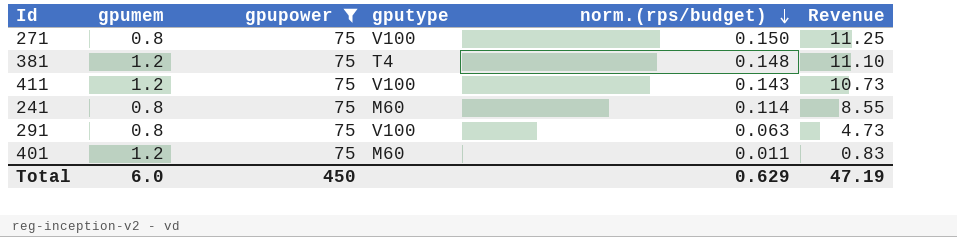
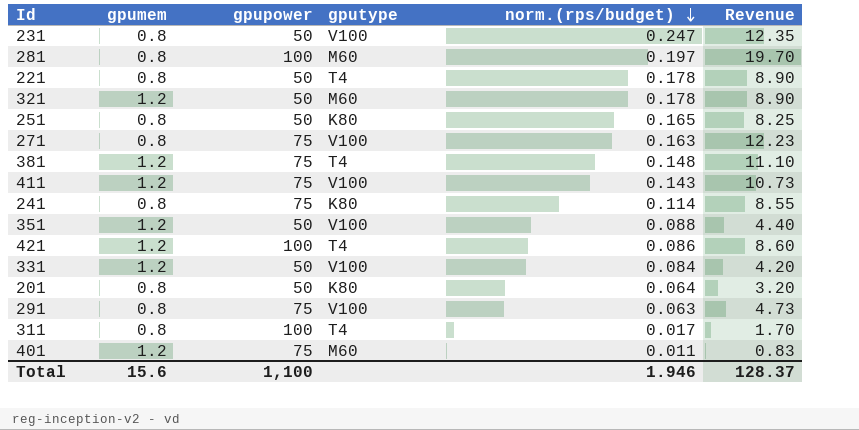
filter: gpupower = 75 -> none
271 | norm.(rps/budget): 0.150 -> 0.163
271 | Revenue: 11.25 -> 12.23
241 | gputype: M60 -> K80
Total | gpumem: 6.0 -> 15.6
Total | gpupower: 450 -> 1,100
Total | norm.(rps/budget): 0.629 -> 1.946
Total | Revenue: 47.19 -> 128.37

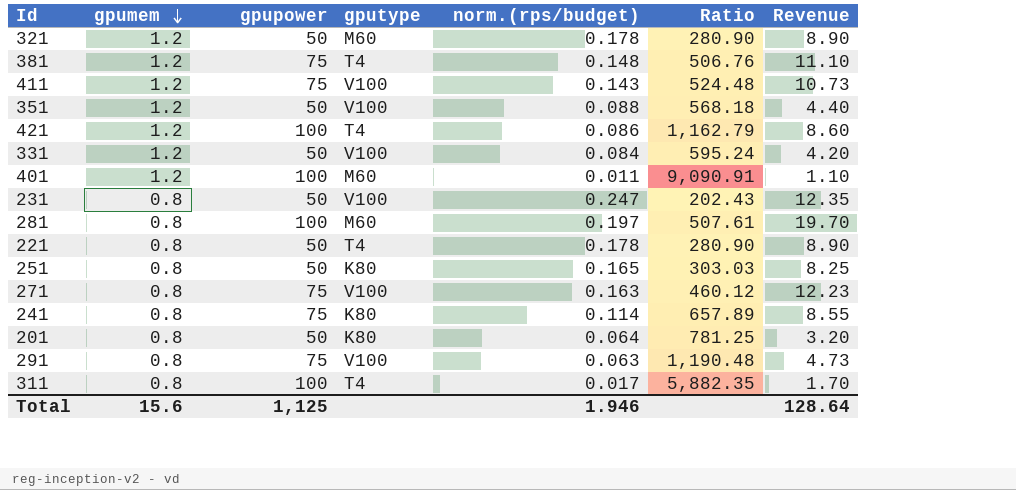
row order: norm.(rps/budget) descending -> gpumem descending
column Ratio | formula: none -> [gpupower] / [norm.(rps/budget)]
401 | gpupower: 75 -> 100
401 | Revenue: 0.83 -> 1.10
Total | gpupower: 1,100 -> 1,125
Total | Revenue: 128.37 -> 128.64

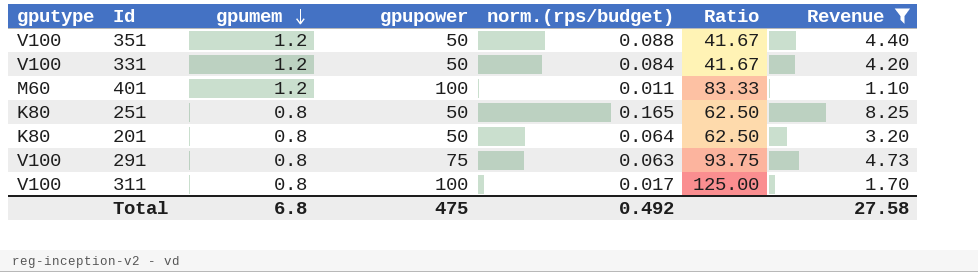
filter: none -> Revenue <= 8.25
column gputype | position: 4 -> 1
column Ratio | formula: [gpupower] / [norm.(rps/budget)] -> [gpupower] / [gpumem]
311 | gputype: T4 -> V100
Total | gpumem: 15.6 -> 6.8
Total | gpupower: 1,125 -> 475
Total | norm.(rps/budget): 1.946 -> 0.492
Total | Revenue: 128.64 -> 27.58

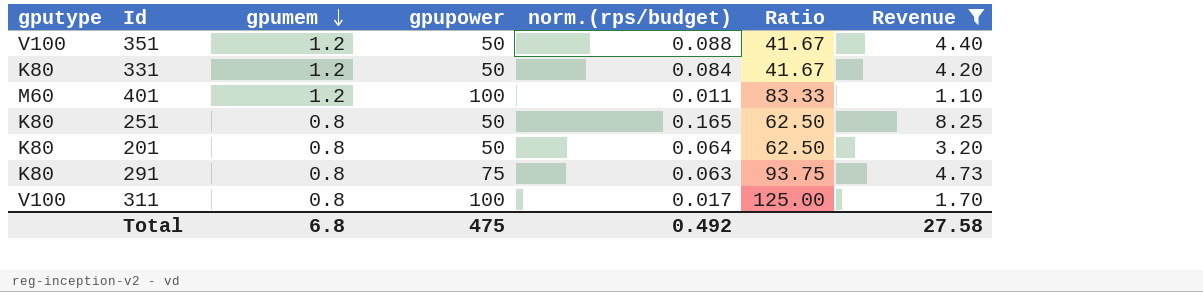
331 | gputype: V100 -> K80
291 | gputype: V100 -> K80

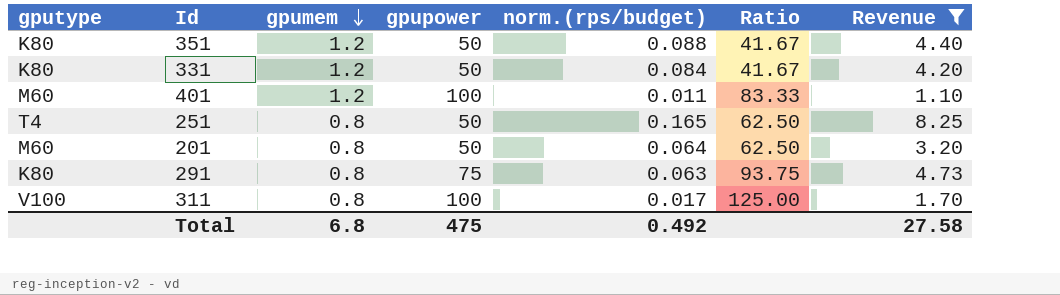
351 | gputype: V100 -> K80
251 | gputype: K80 -> T4
201 | gputype: K80 -> M60

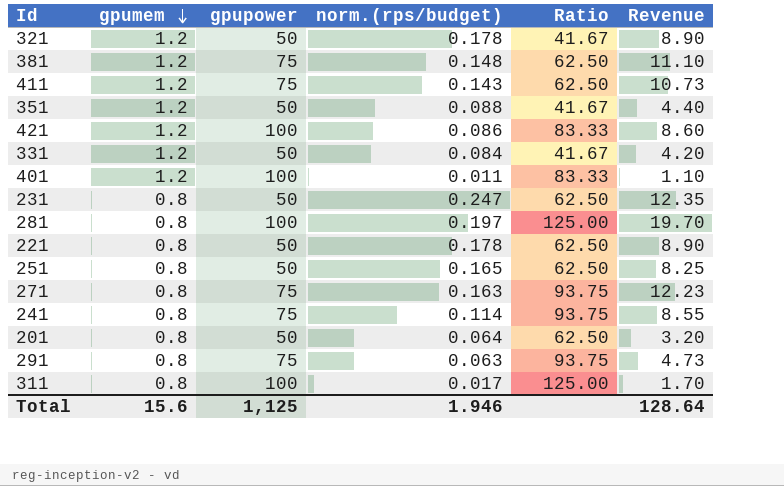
filter: Revenue <= 8.25 -> none
column gputype | position: 1 -> none
Total | gpumem: 6.8 -> 15.6
Total | gpupower: 475 -> 1,125
Total | norm.(rps/budget): 0.492 -> 1.946
Total | Revenue: 27.58 -> 128.64

